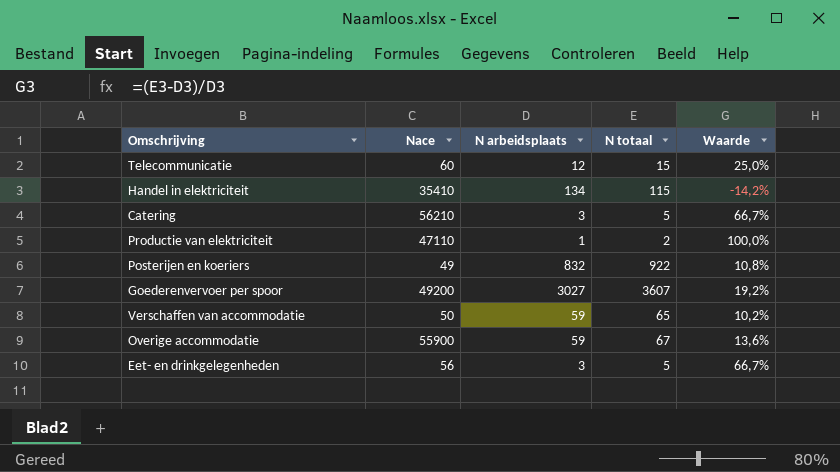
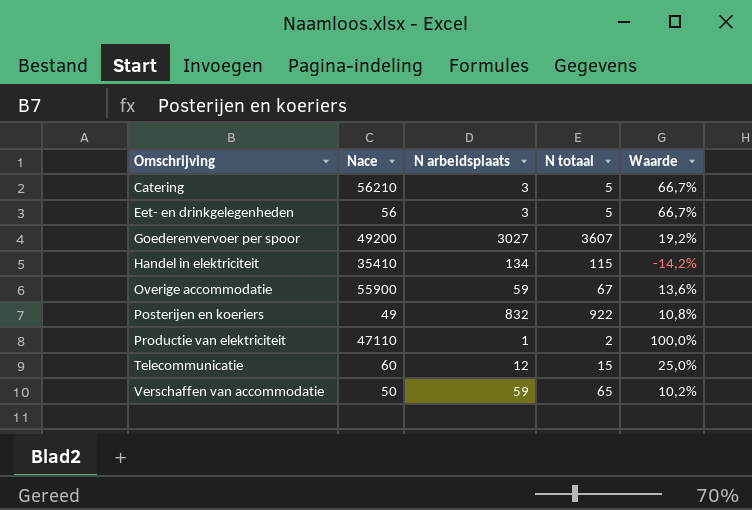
row order: none -> Omschrijving ascending

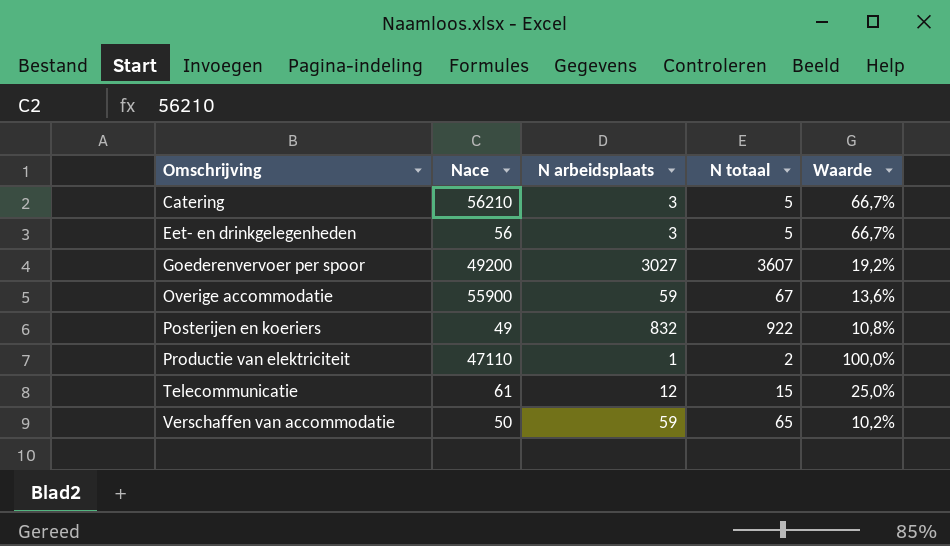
row Handel in elektriciteit: 35410 | 134 | 115 | -14,2% -> none
Telecommunicatie | Nace: 60 -> 61

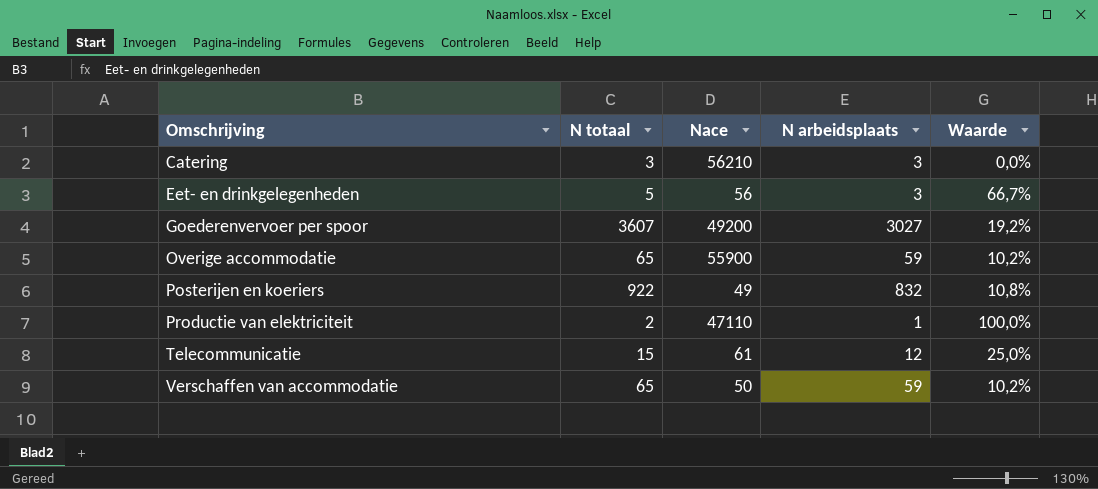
column N totaal | position: 4 -> 2
Catering | N totaal: 5 -> 3
Catering | Waarde: 66,7% -> 0,0%
Overige accommodatie | N totaal: 67 -> 65
Overige accommodatie | Waarde: 13,6% -> 10,2%

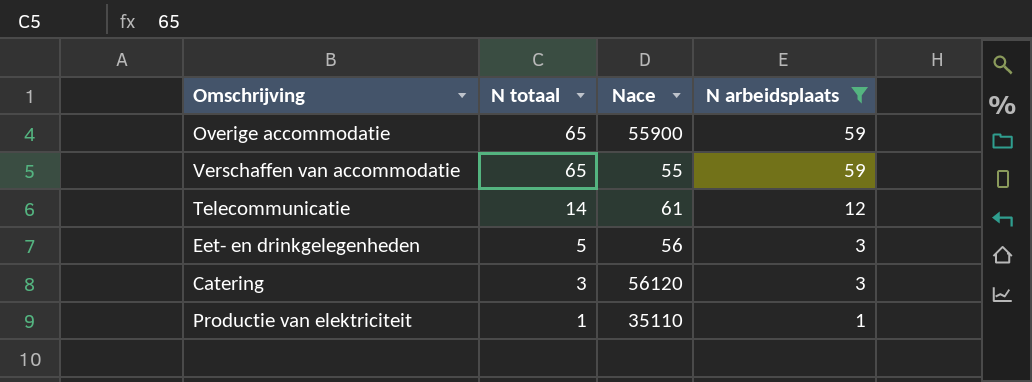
filter: none -> N arbeidsplaats <= 59
row order: Omschrijving ascending -> N totaal descending
column Waarde | formula: ([N totaal] - [N arbeidsplaats]) / [N arbeidsplaats] -> none
Verschaffen van accommodatie | Nace: 50 -> 55
Telecommunicatie | N totaal: 15 -> 14
Catering | Nace: 56210 -> 56120
Productie van elektriciteit | N totaal: 2 -> 1
Productie van elektriciteit | Nace: 47110 -> 35110

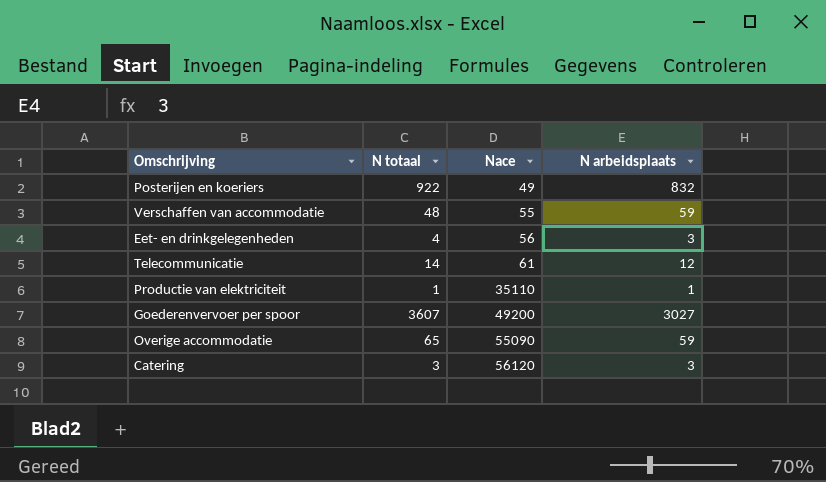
filter: N arbeidsplaats <= 59 -> none
row order: N totaal descending -> Nace ascending
Verschaffen van accommodatie | N totaal: 65 -> 48
Eet- en drinkgelegenheden | N totaal: 5 -> 4
Overige accommodatie | Nace: 55900 -> 55090

